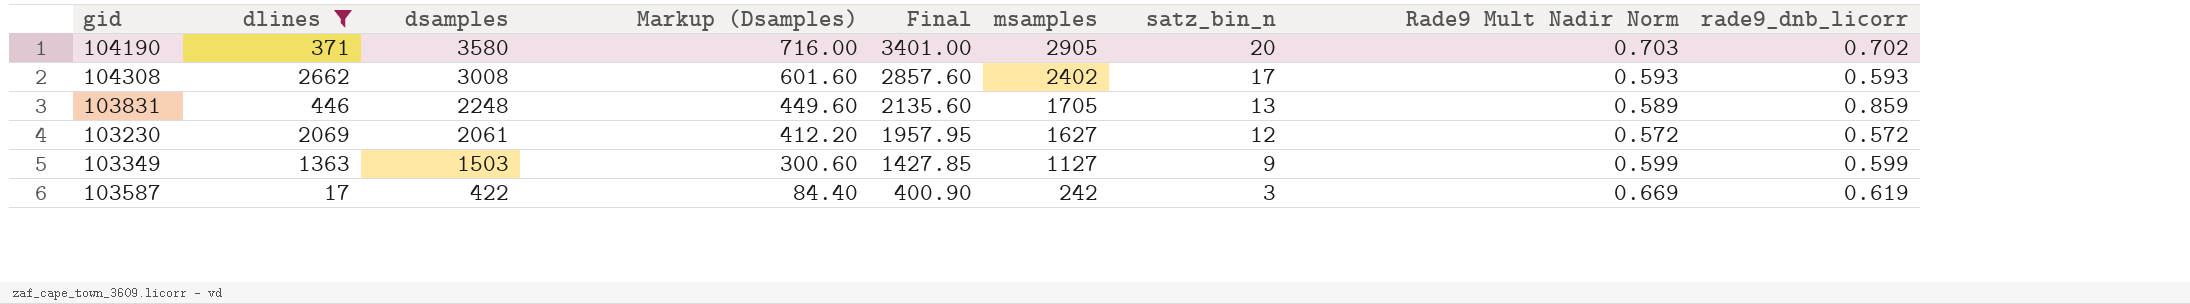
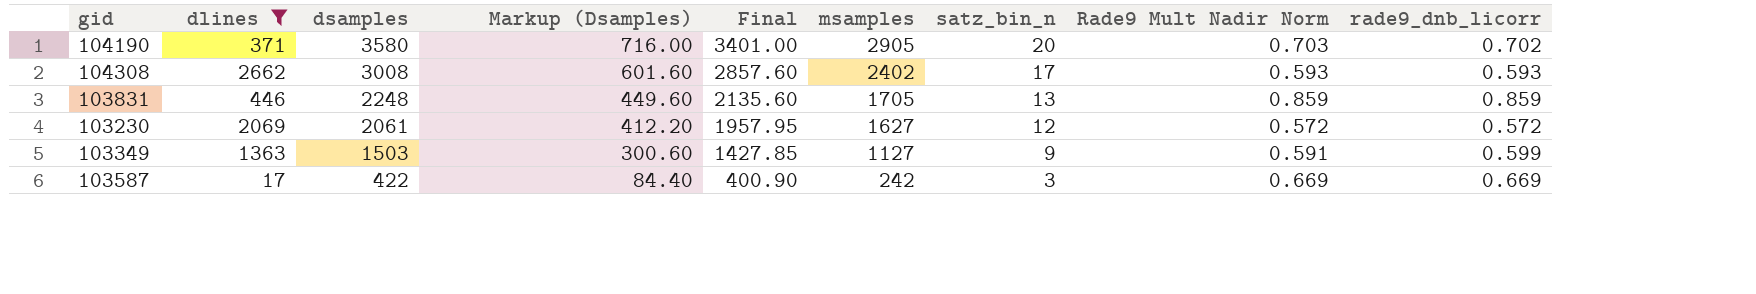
103831 | Rade9 Mult Nadir Norm: 0.589 -> 0.859
103349 | Rade9 Mult Nadir Norm: 0.599 -> 0.591
103587 | rade9_dnb_licorr: 0.619 -> 0.669

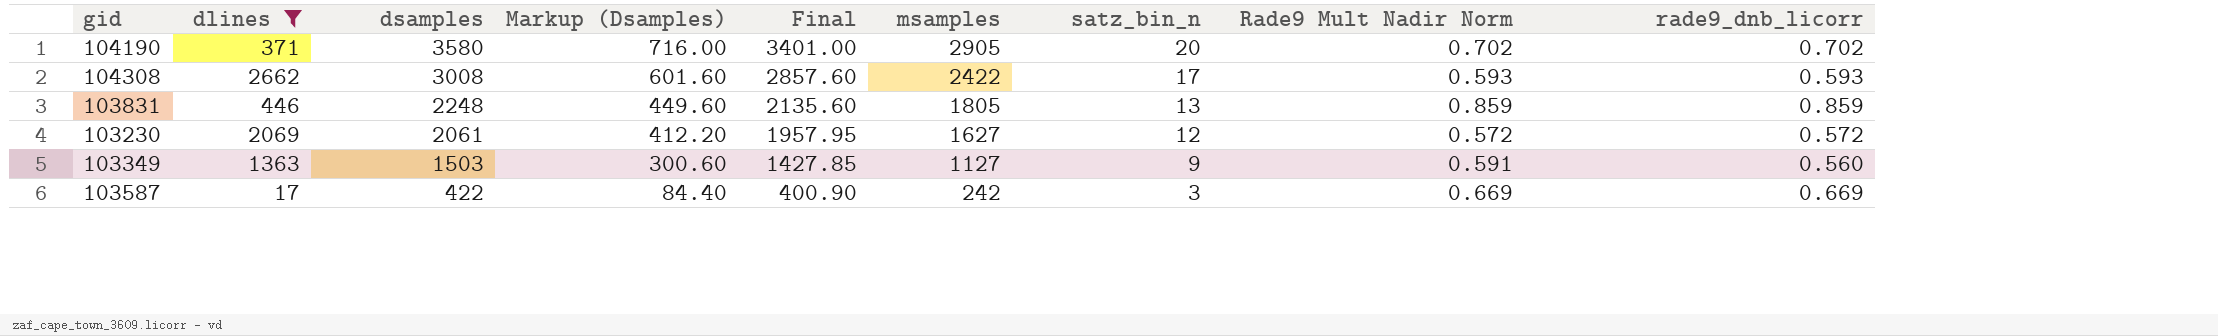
104190 | Rade9 Mult Nadir Norm: 0.703 -> 0.702
104308 | msamples: 2402 -> 2422
103831 | msamples: 1705 -> 1805
103349 | rade9_dnb_licorr: 0.599 -> 0.560

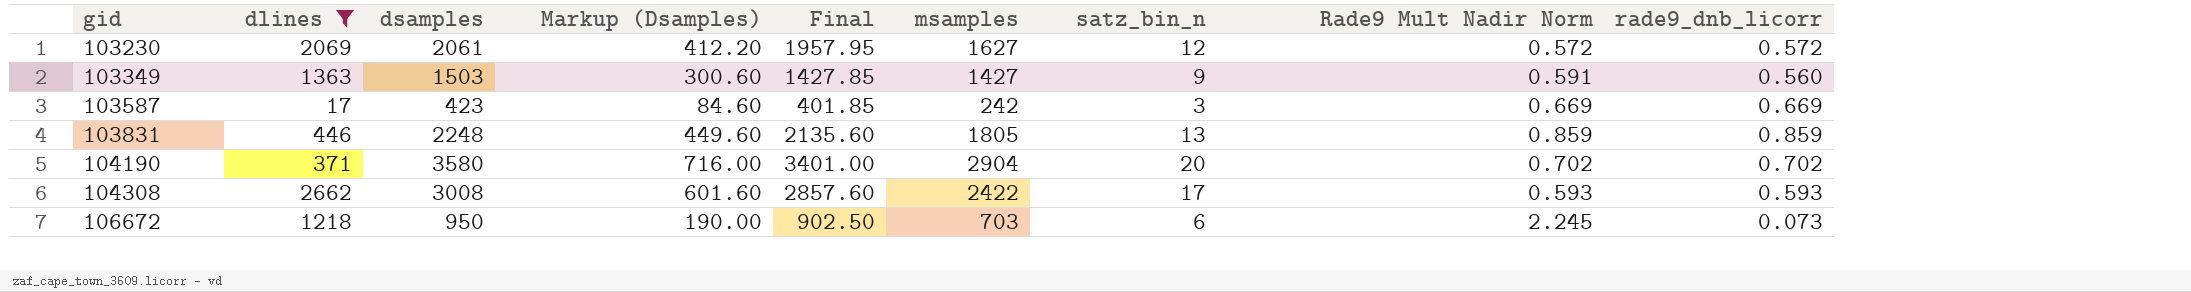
row order: dsamples descending -> gid ascending
103349 | msamples: 1127 -> 1427
103587 | dsamples: 422 -> 423
103587 | Markup (Dsamples): 84.40 -> 84.60
103587 | Final: 400.90 -> 401.85
104190 | msamples: 2905 -> 2904
row 106672: none -> 1218 | 950 | 190.00 | 902.50 | 703 | 6 | 2.245 | 0.073

